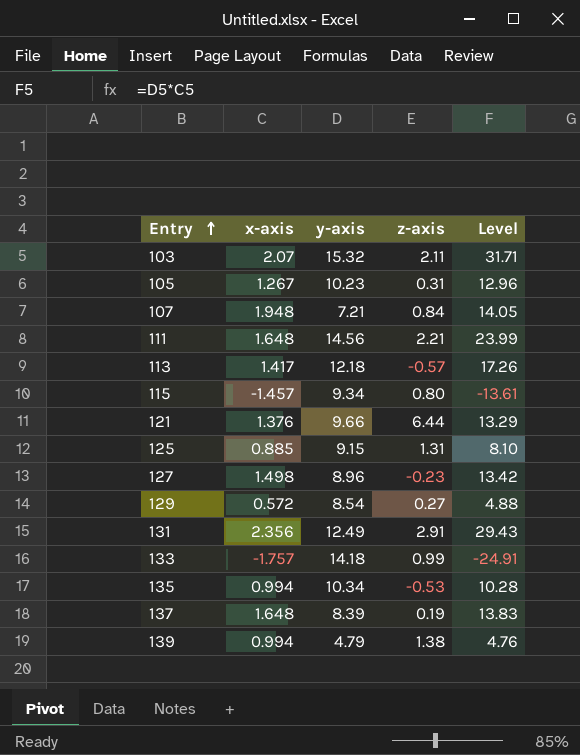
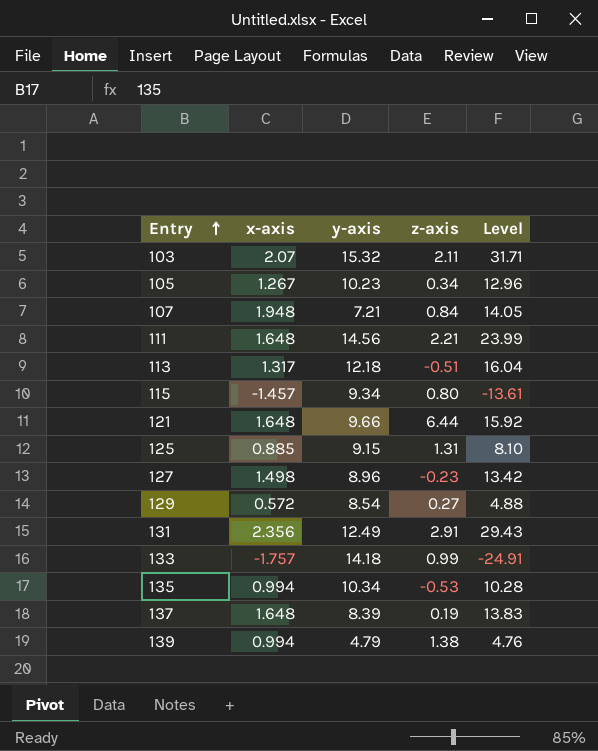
105 | z-axis: 0.31 -> 0.34
113 | x-axis: 1.417 -> 1.317
113 | z-axis: -0.57 -> -0.51
113 | Level: 17.26 -> 16.04
121 | x-axis: 1.376 -> 1.648
121 | Level: 13.29 -> 15.92

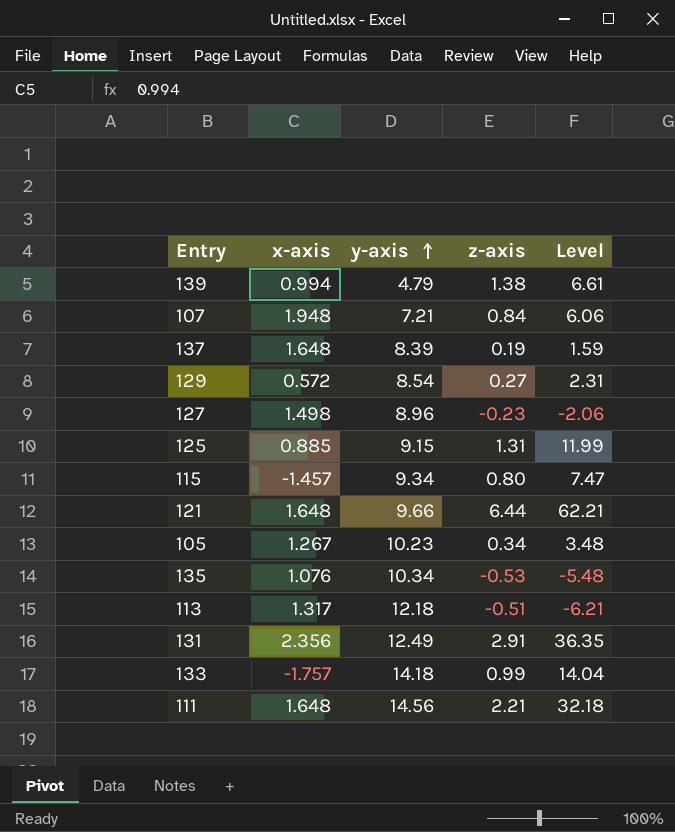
row order: Entry ascending -> y-axis ascending
column Level | formula: [x-axis] * [y-axis] -> [y-axis] * [z-axis]
row 103: 2.07 | 15.32 | 2.11 | 31.71 -> none
135 | x-axis: 0.994 -> 1.076

